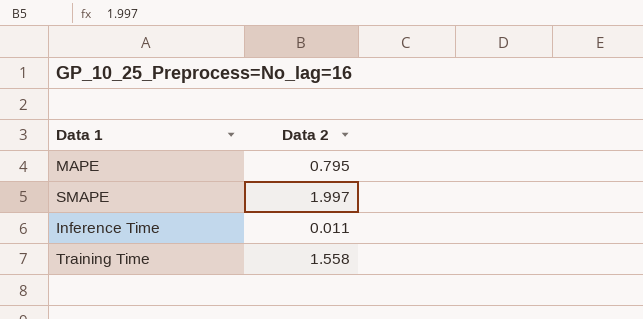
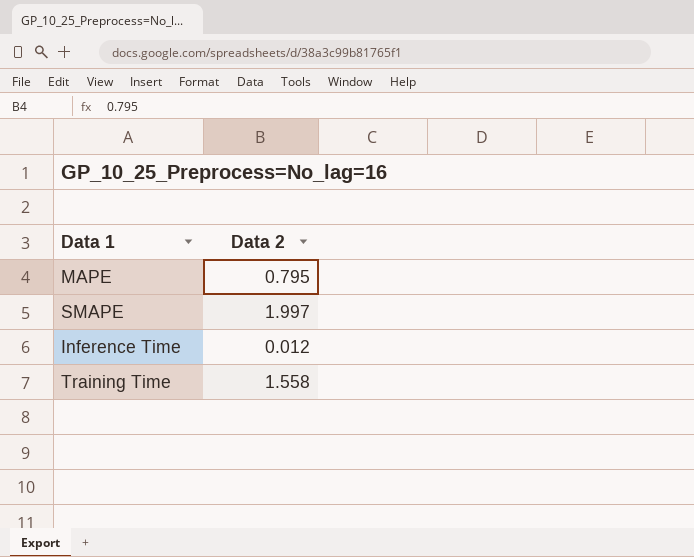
Inference Time | Data 2: 0.011 -> 0.012

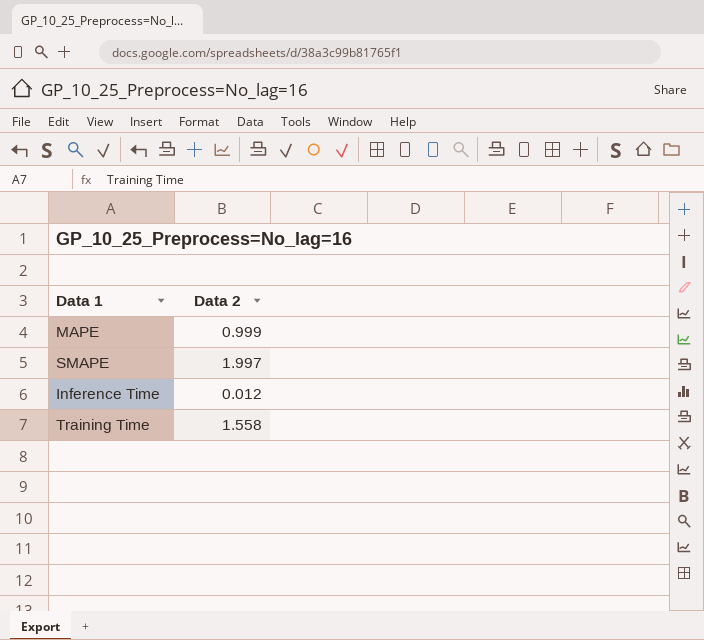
MAPE | Data 2: 0.795 -> 0.999

